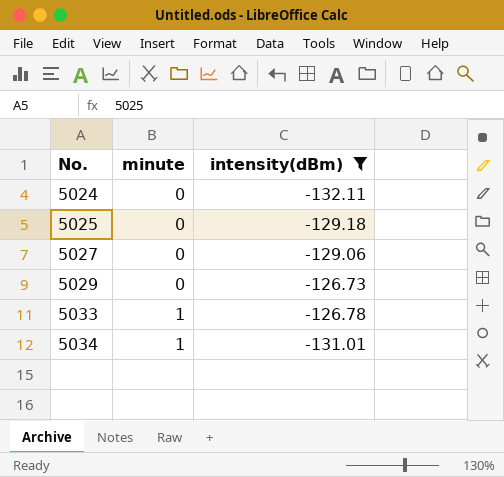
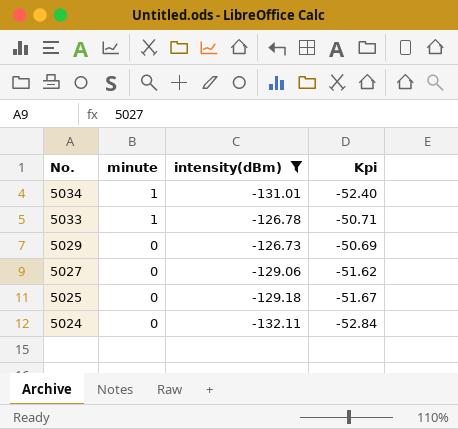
row order: No. ascending -> No. descending
column Kpi | formula: none -> [intensity(dBm)] * 0.4

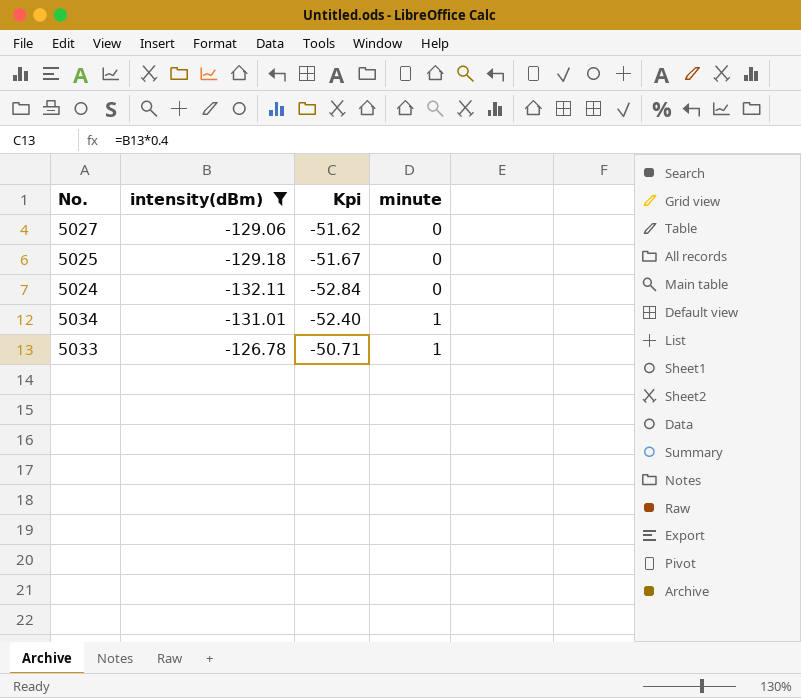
row order: No. descending -> minute ascending
column minute | position: 2 -> 4
row 5029: 0 | -126.73 | -50.69 -> none

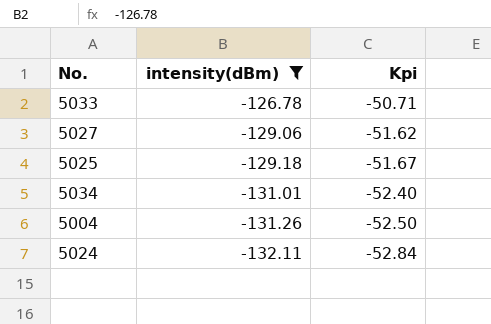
row order: minute ascending -> intensity(dBm) descending
column minute | position: 4 -> none
row 5004: none -> -131.26 | -52.50

